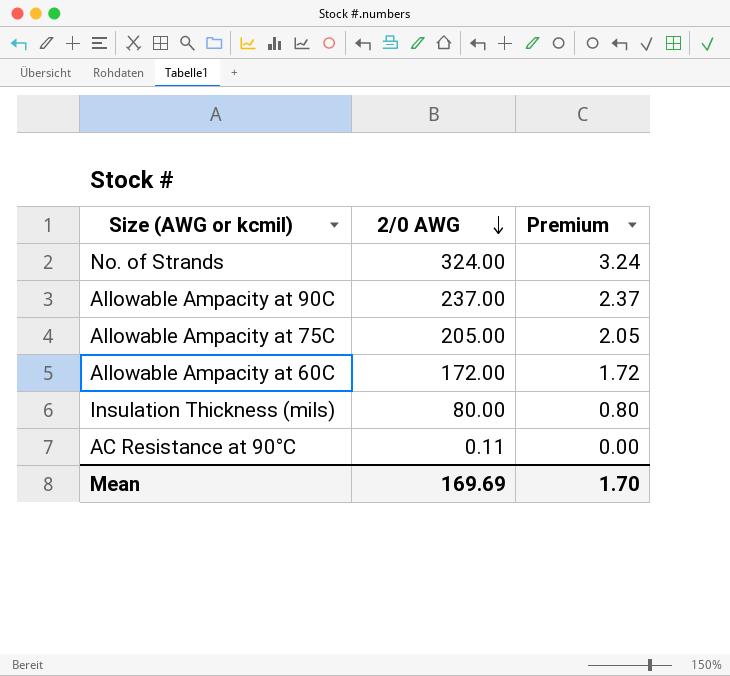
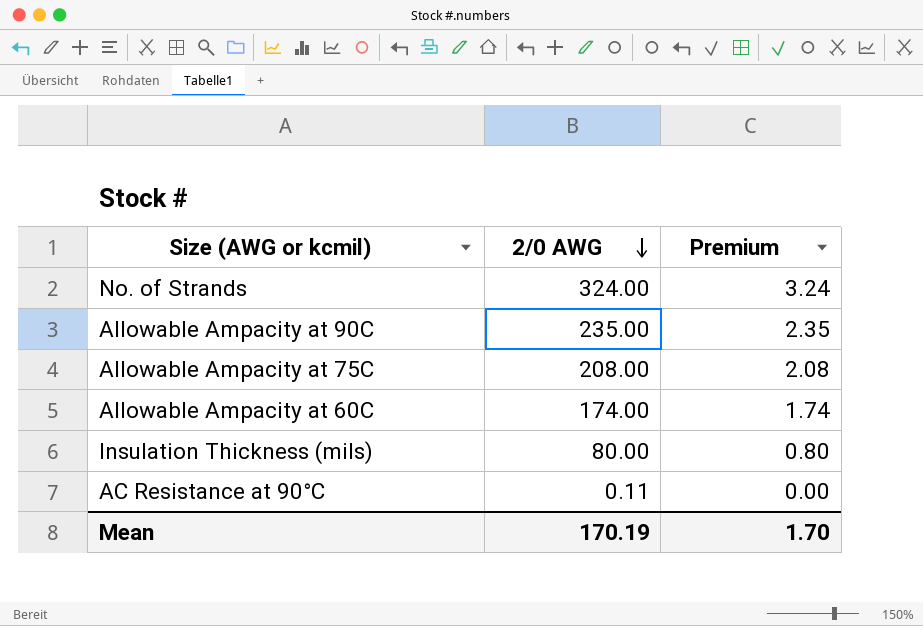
Allowable Ampacity at 90C | 2/0 AWG: 237.00 -> 235.00
Allowable Ampacity at 90C | Premium: 2.37 -> 2.35
Allowable Ampacity at 75C | 2/0 AWG: 205.00 -> 208.00
Allowable Ampacity at 75C | Premium: 2.05 -> 2.08
Allowable Ampacity at 60C | 2/0 AWG: 172.00 -> 174.00
Allowable Ampacity at 60C | Premium: 1.72 -> 1.74
Mean | 2/0 AWG: 169.69 -> 170.19

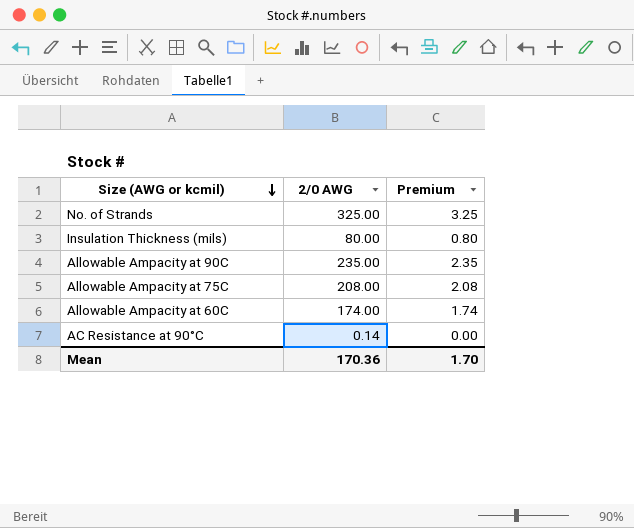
row order: 2/0 AWG descending -> Size (AWG or kcmil) descending
No. of Strands | 2/0 AWG: 324.00 -> 325.00
No. of Strands | Premium: 3.24 -> 3.25
AC Resistance at 90°C | 2/0 AWG: 0.11 -> 0.14
Mean | 2/0 AWG: 170.19 -> 170.36

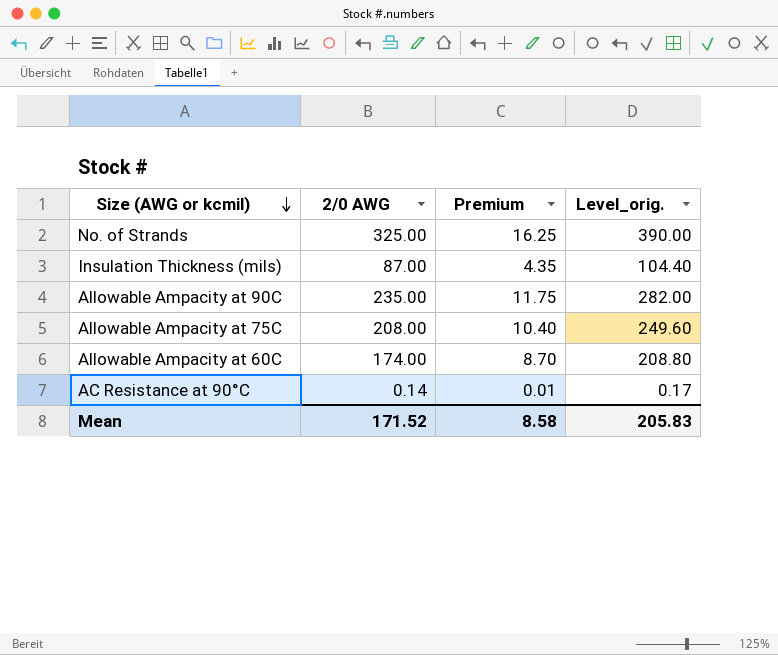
column Premium | formula: [2/0 AWG] * 0.01 -> [2/0 AWG] * 0.05
column Level_orig. | formula: none -> [2/0 AWG] * 1.2
Insulation Thickness (mils) | 2/0 AWG: 80.00 -> 87.00
Mean | 2/0 AWG: 170.36 -> 171.52
Mean | Premium: 1.70 -> 8.58

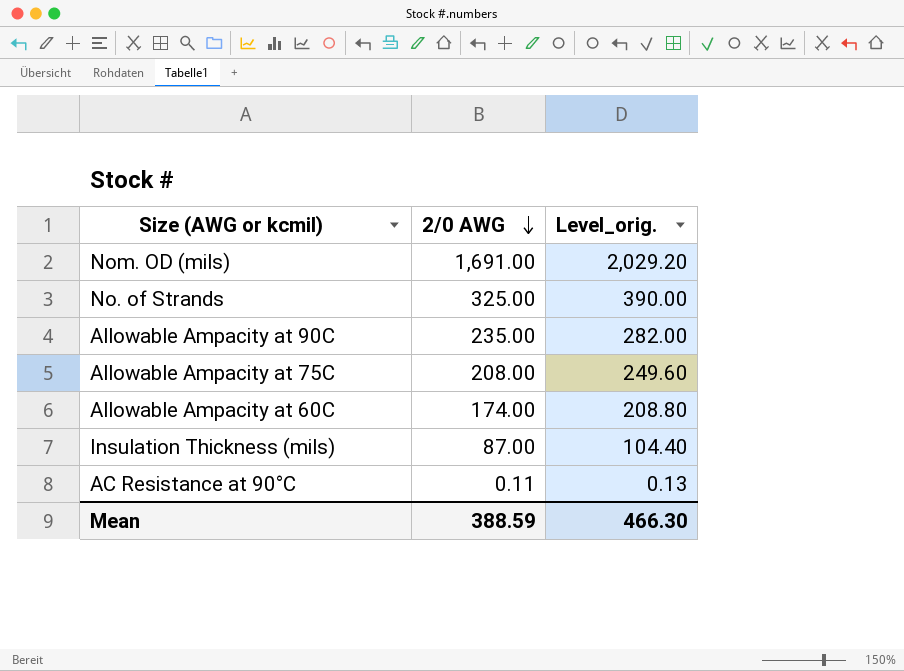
row order: Size (AWG or kcmil) descending -> 2/0 AWG descending
column Premium | formula: [2/0 AWG] * 0.05 -> none
row Nom. OD (mils): none -> 1,691.00 | 2,029.20
AC Resistance at 90°C | 2/0 AWG: 0.14 -> 0.11
AC Resistance at 90°C | Level_orig.: 0.17 -> 0.13
Mean | 2/0 AWG: 171.52 -> 388.59
Mean | Level_orig.: 205.83 -> 466.30

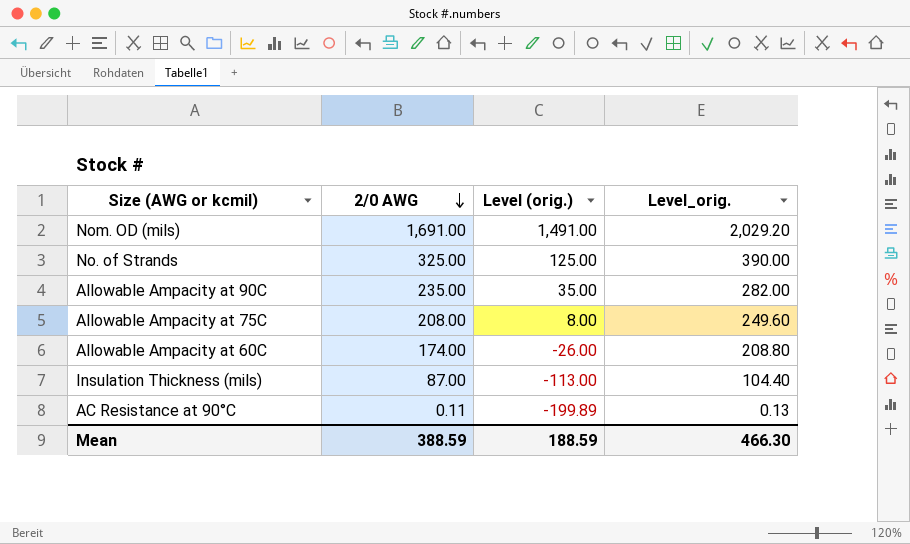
column Level (orig.) | formula: none -> [2/0 AWG] - 200

